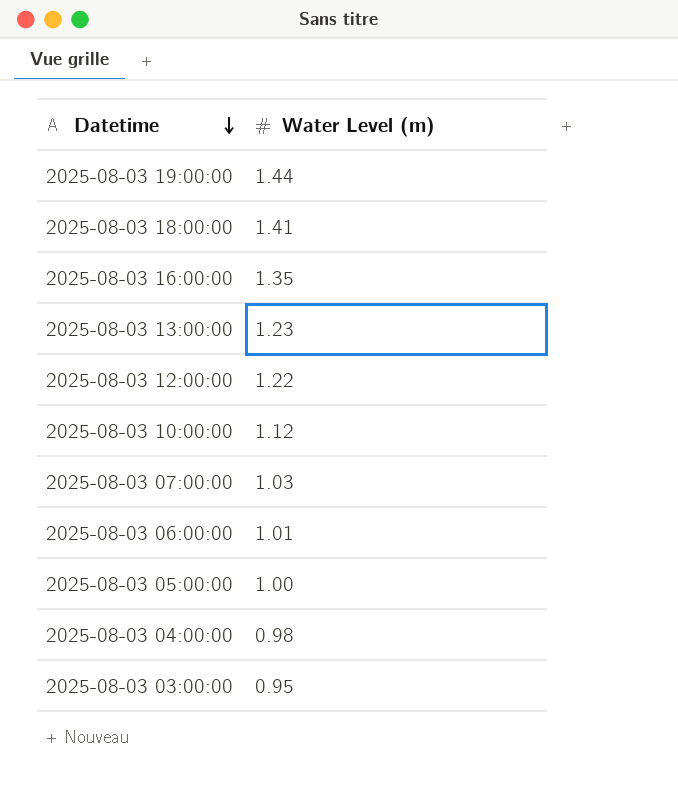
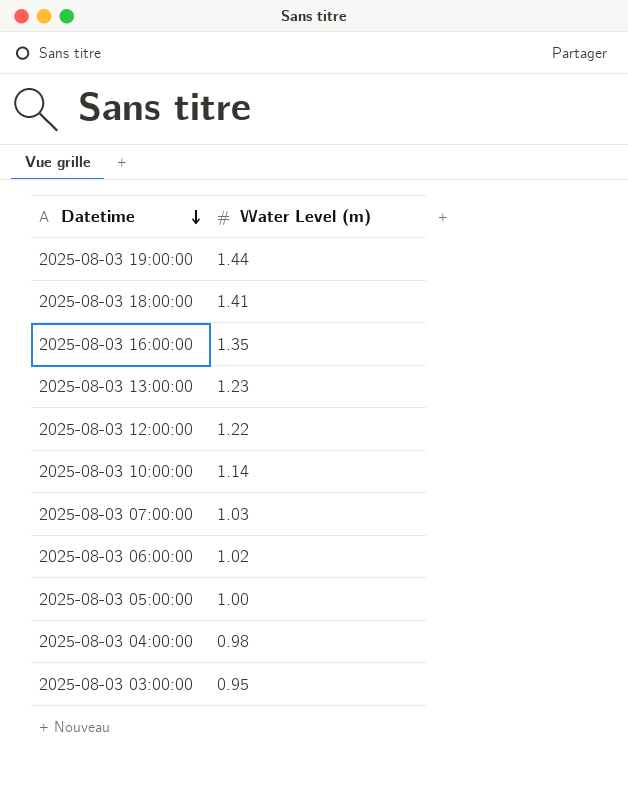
2025-08-03 10:00:00 | Water Level (m): 1.12 -> 1.14
2025-08-03 06:00:00 | Water Level (m): 1.01 -> 1.02

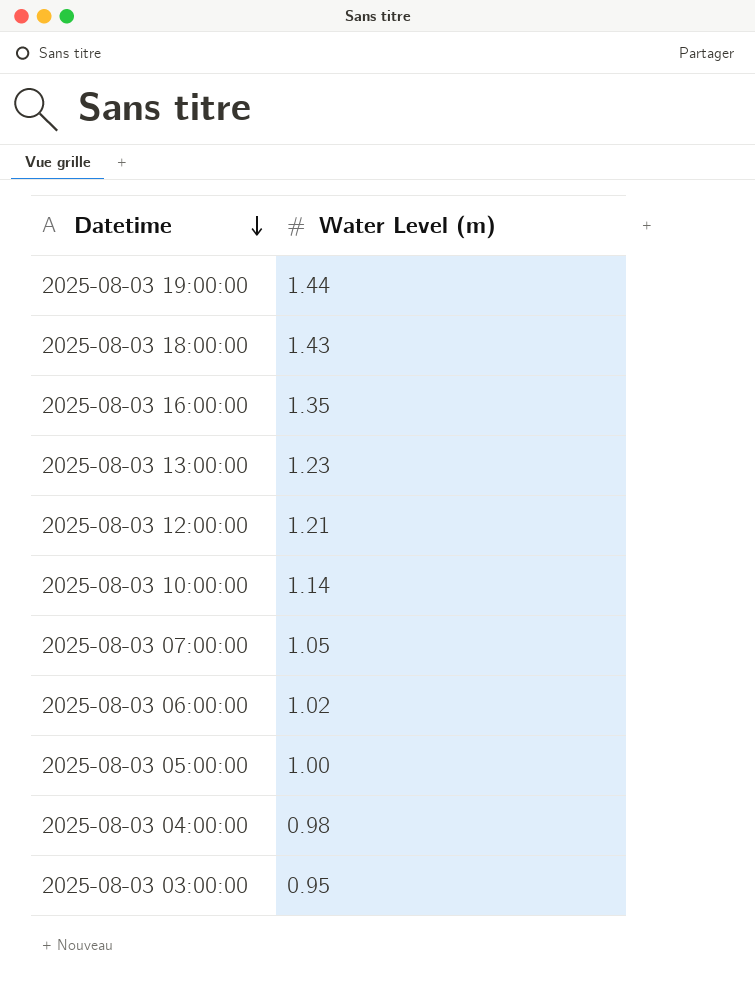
2025-08-03 18:00:00 | Water Level (m): 1.41 -> 1.43
2025-08-03 12:00:00 | Water Level (m): 1.22 -> 1.21
2025-08-03 07:00:00 | Water Level (m): 1.03 -> 1.05

